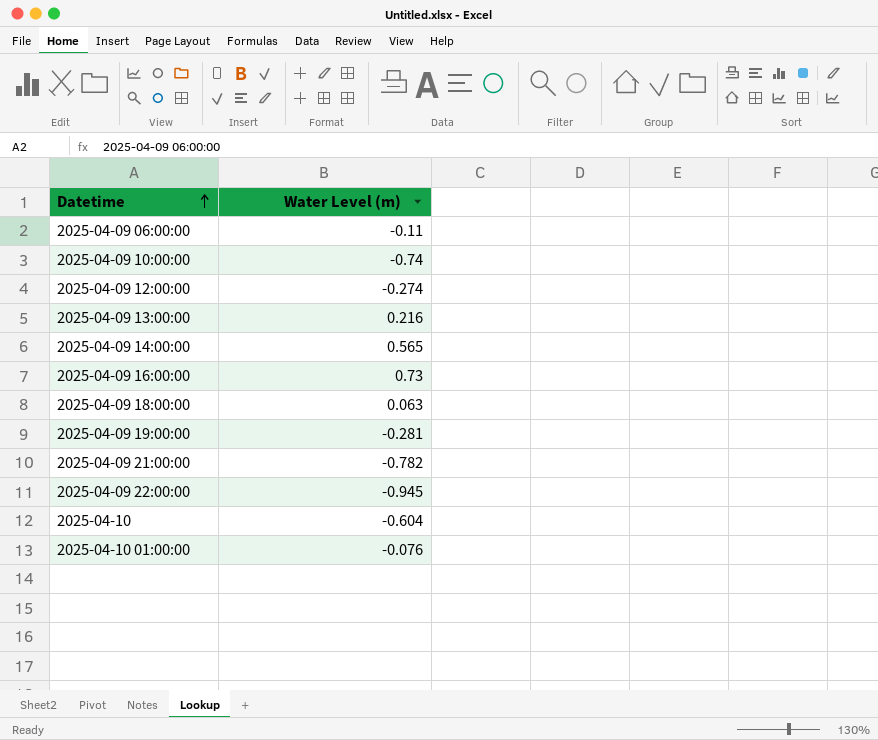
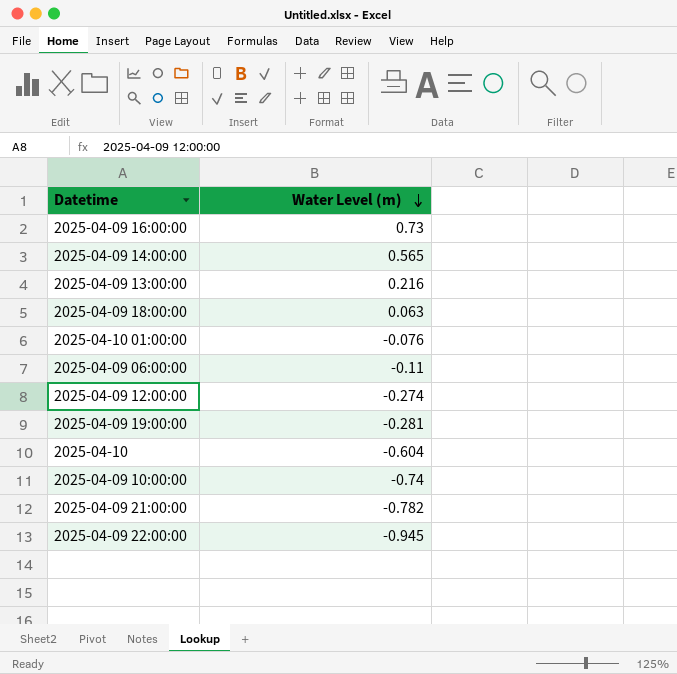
row order: Datetime ascending -> Water Level (m) descending

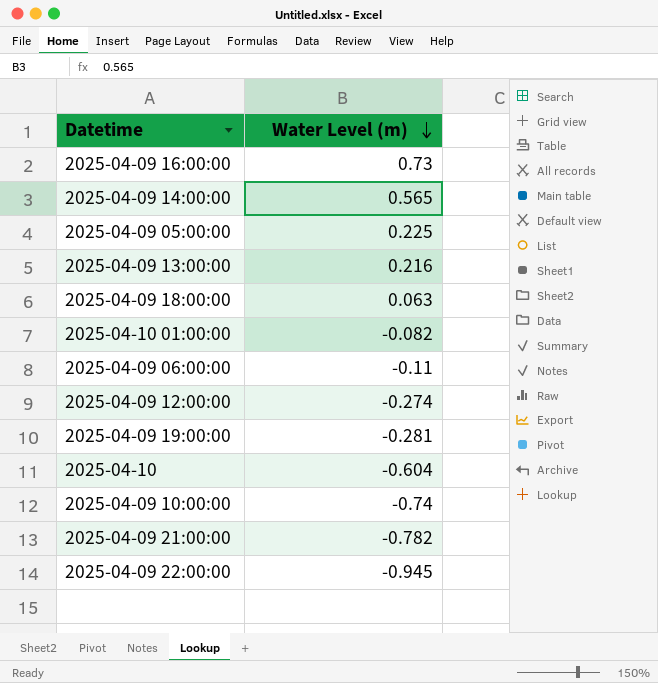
row 2025-04-09 05:00:00: none -> 0.225
2025-04-10 01:00:00 | Water Level (m): -0.076 -> -0.082

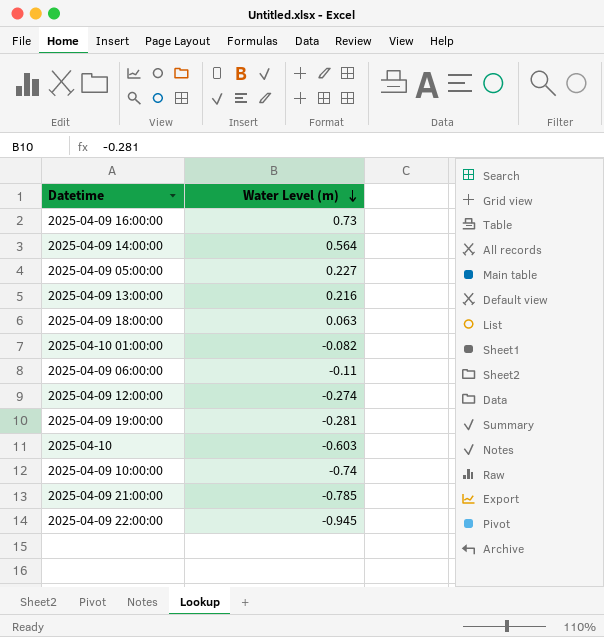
2025-04-09 14:00:00 | Water Level (m): 0.565 -> 0.564
2025-04-09 05:00:00 | Water Level (m): 0.225 -> 0.227
2025-04-10 | Water Level (m): -0.604 -> -0.603
2025-04-09 21:00:00 | Water Level (m): -0.782 -> -0.785

